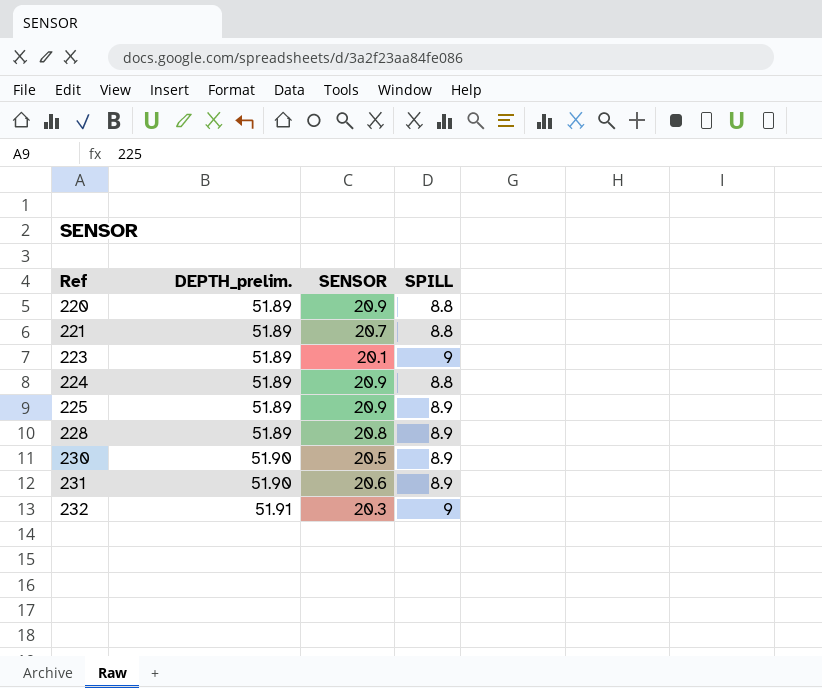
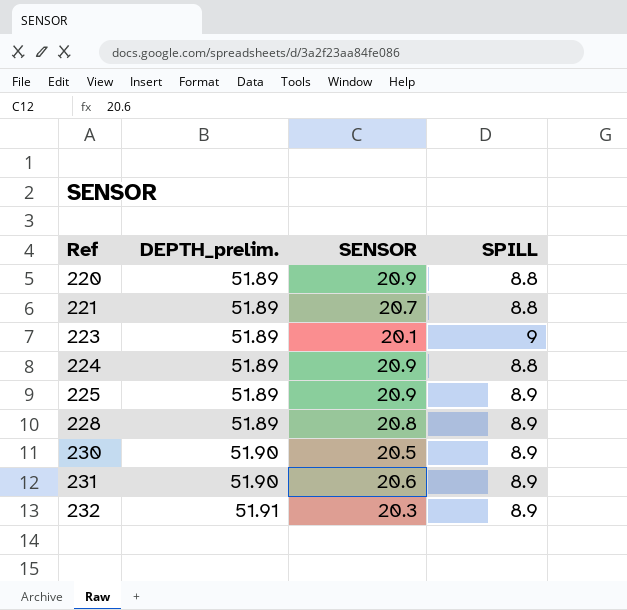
232 | SPILL: 9 -> 8.9

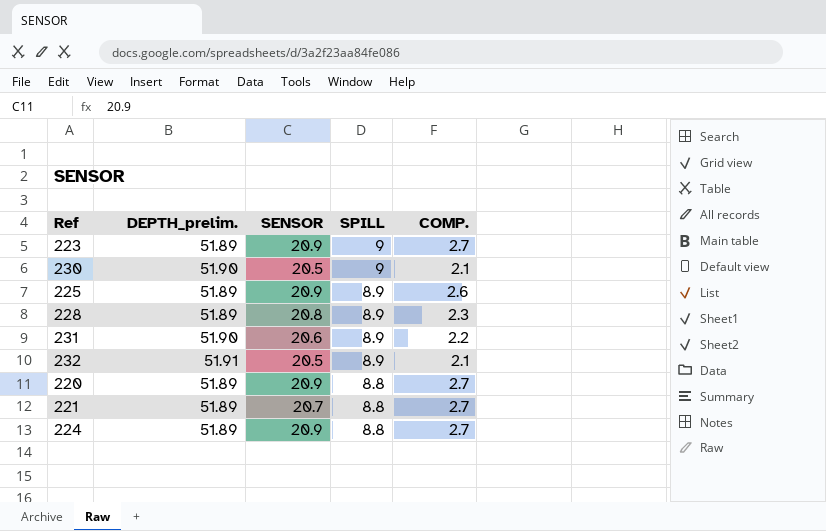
row order: Ref ascending -> SPILL descending
column COMP. | position: none -> 5
223 | SENSOR: 20.1 -> 20.9
230 | SPILL: 8.9 -> 9
232 | SENSOR: 20.3 -> 20.5

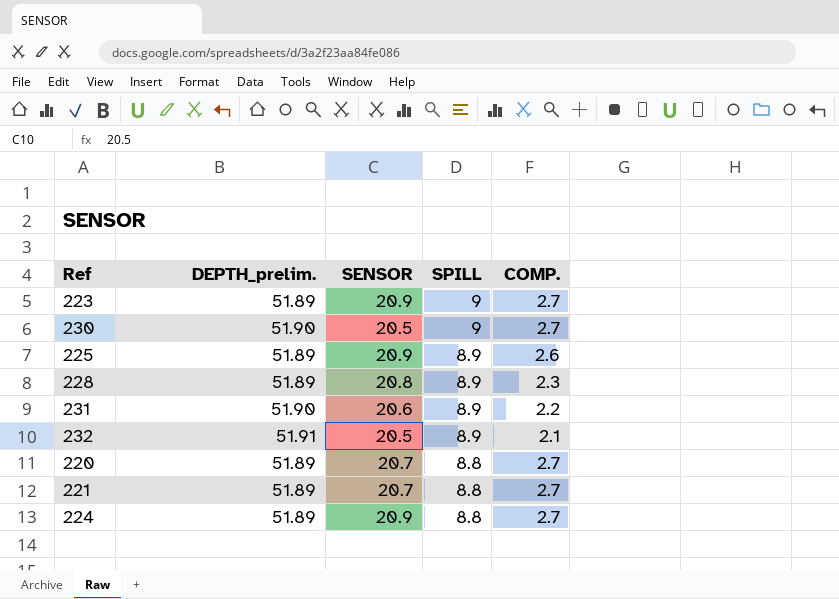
230 | COMP.: 2.1 -> 2.7
220 | SENSOR: 20.9 -> 20.7

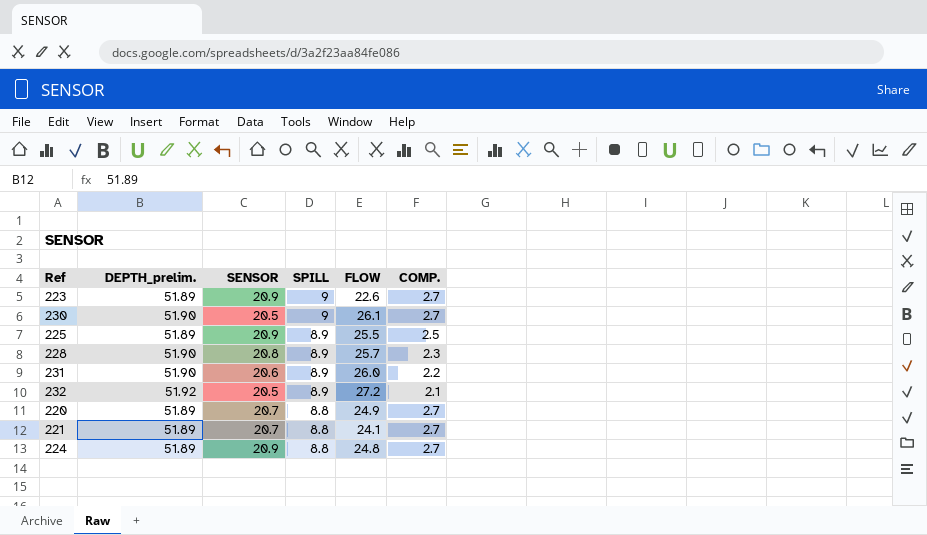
column FLOW | position: none -> 5
225 | COMP.: 2.6 -> 2.5
228 | DEPTH_prelim.: 51.89 -> 51.90
232 | DEPTH_prelim.: 51.91 -> 51.92

